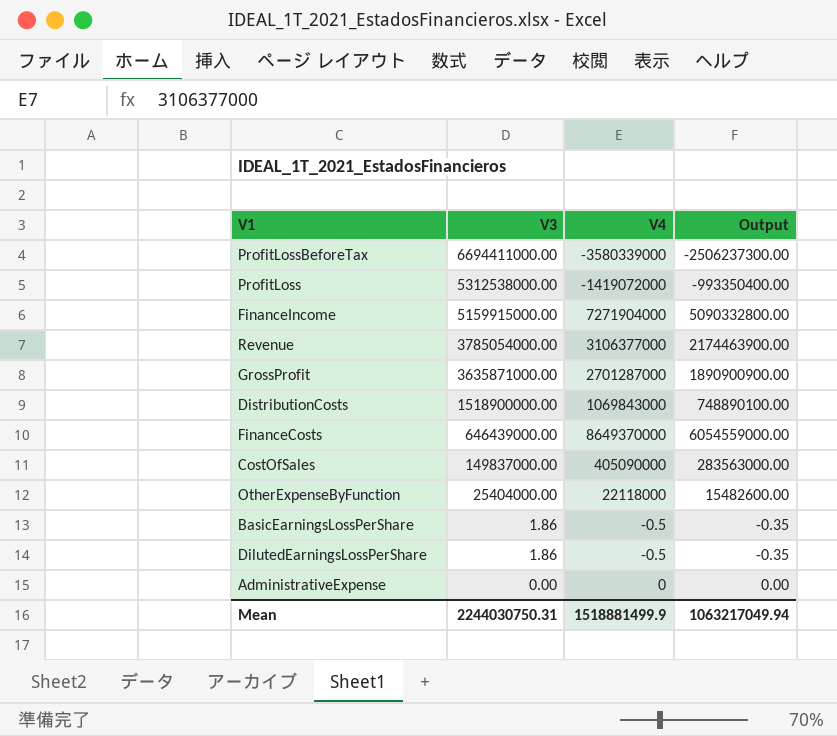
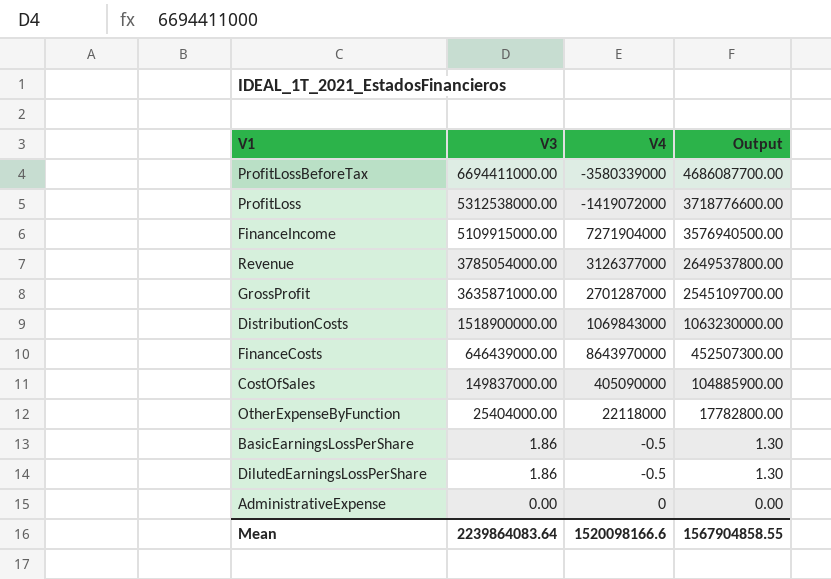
column Output | formula: [V4] * 0.7 -> [V3] * 0.7
FinanceIncome | V3: 5159915000.00 -> 5109915000.00
Revenue | V4: 3106377000 -> 3126377000
FinanceCosts | V4: 8649370000 -> 8643970000
Mean | V3: 2244030750.31 -> 2239864083.64
Mean | V4: 1518881499.9 -> 1520098166.6
Mean | Output: 1063217049.94 -> 1567904858.55

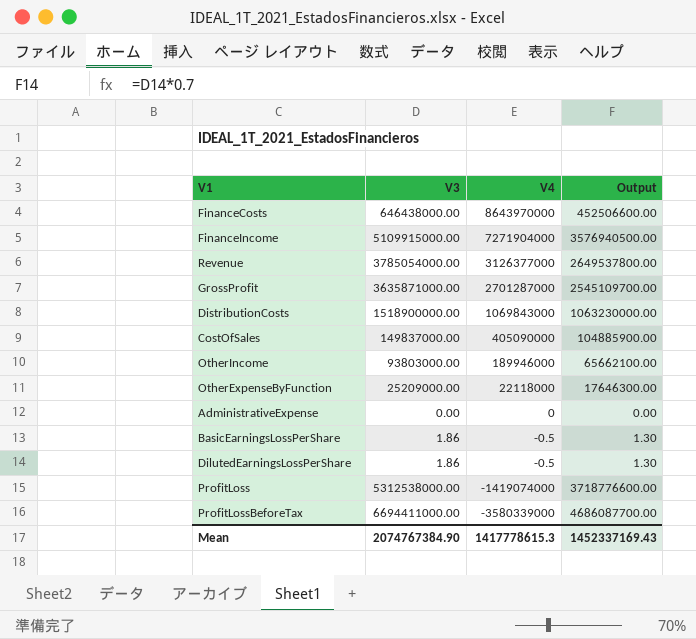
row order: V3 descending -> V4 descending
FinanceCosts | V3: 646439000.00 -> 646438000.00
FinanceCosts | Output: 452507300.00 -> 452506600.00
row OtherIncome: none -> 93803000.00 | 189946000 | 65662100.00
OtherExpenseByFunction | V3: 25404000.00 -> 25209000.00
OtherExpenseByFunction | Output: 17782800.00 -> 17646300.00
ProfitLoss | V4: -1419072000 -> -1419074000
Mean | V3: 2239864083.64 -> 2074767384.90
Mean | V4: 1520098166.6 -> 1417778615.3
Mean | Output: 1567904858.55 -> 1452337169.43

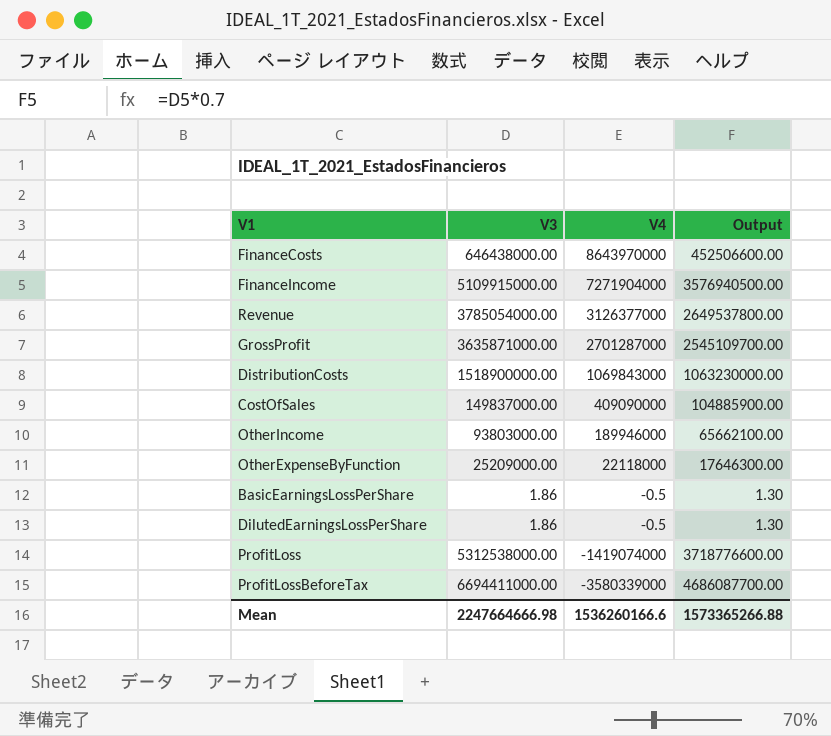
row AdministrativeExpense: 0.00 | 0 | 0.00 -> none
CostOfSales | V4: 405090000 -> 409090000
Mean | V3: 2074767384.90 -> 2247664666.98
Mean | V4: 1417778615.3 -> 1536260166.6
Mean | Output: 1452337169.43 -> 1573365266.88

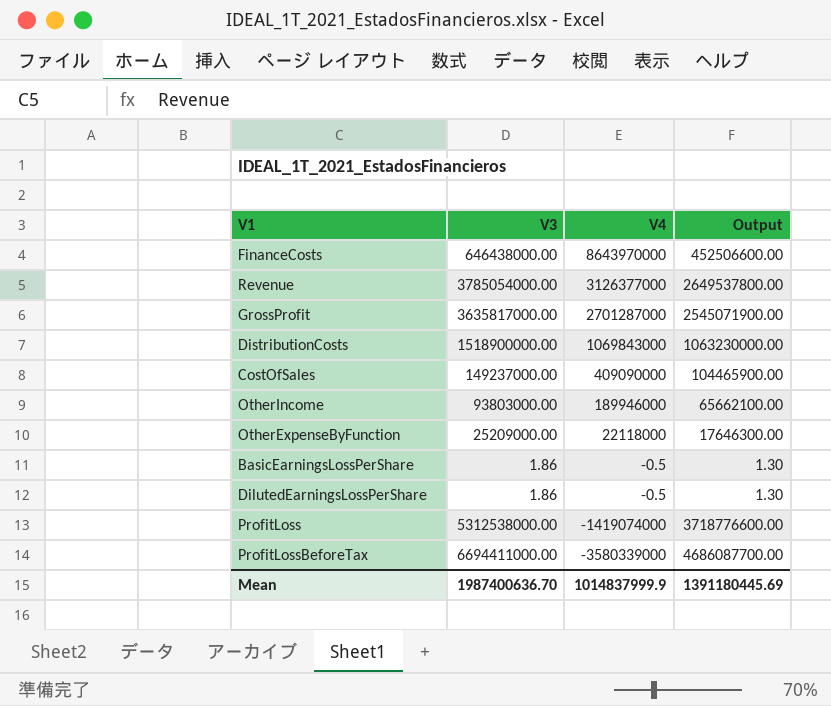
row FinanceIncome: 5109915000.00 | 7271904000 | 3576940500.00 -> none
GrossProfit | V3: 3635871000.00 -> 3635817000.00
GrossProfit | Output: 2545109700.00 -> 2545071900.00
CostOfSales | V3: 149837000.00 -> 149237000.00
CostOfSales | Output: 104885900.00 -> 104465900.00
Mean | V3: 2247664666.98 -> 1987400636.70
Mean | V4: 1536260166.6 -> 1014837999.9
Mean | Output: 1573365266.88 -> 1391180445.69

